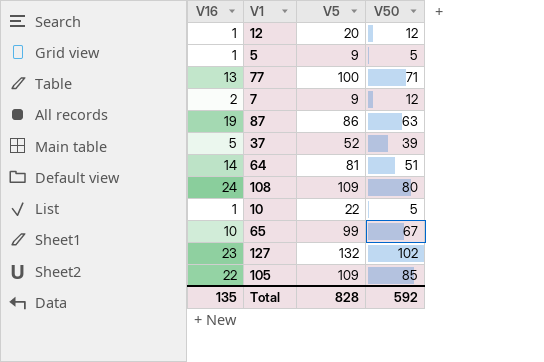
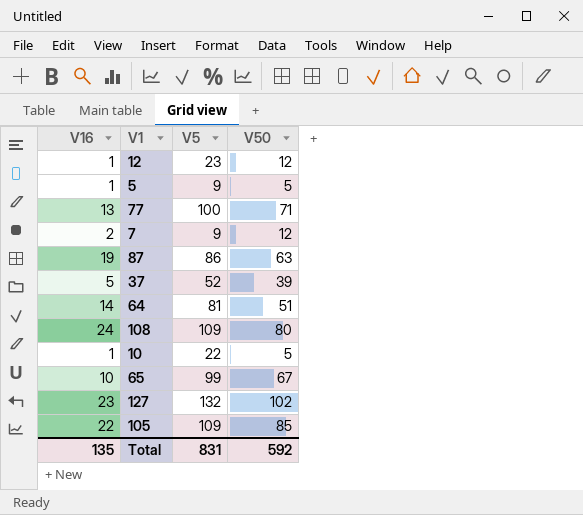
12 | V5: 20 -> 23
Total | V5: 828 -> 831

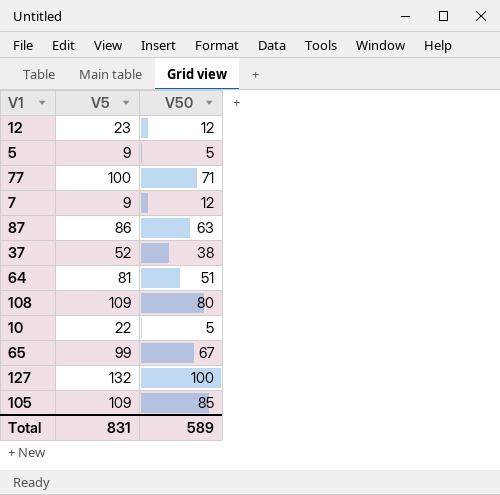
column V16 | position: 1 -> none
37 | V50: 39 -> 38
127 | V50: 102 -> 100
Total | V50: 592 -> 589

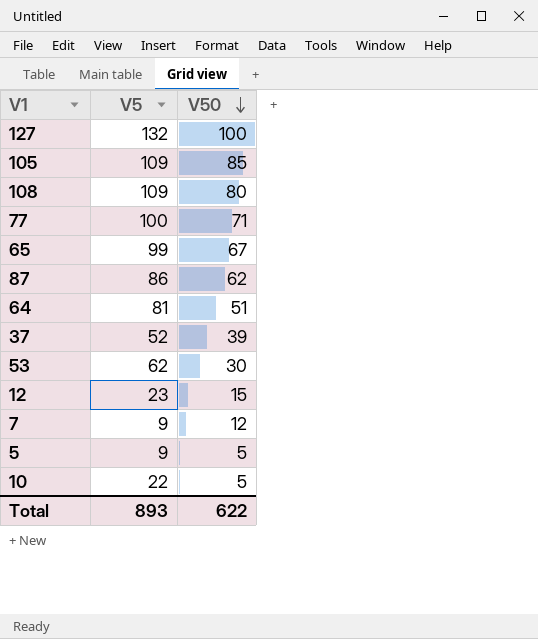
row order: none -> V50 descending
87 | V50: 63 -> 62
37 | V50: 38 -> 39
row 53: none -> 62 | 30
12 | V50: 12 -> 15
Total | V5: 831 -> 893
Total | V50: 589 -> 622

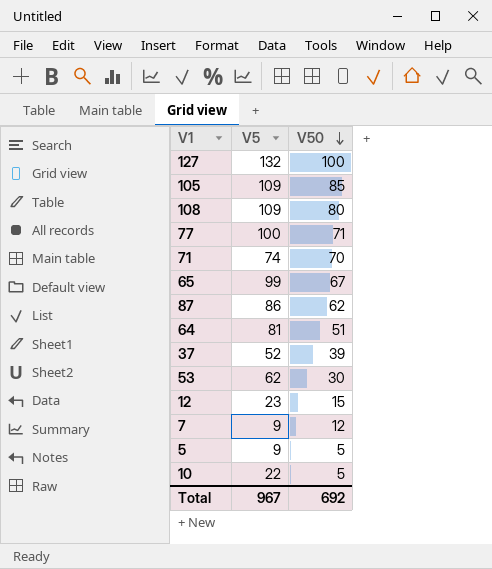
row 71: none -> 74 | 70
Total | V5: 893 -> 967
Total | V50: 622 -> 692

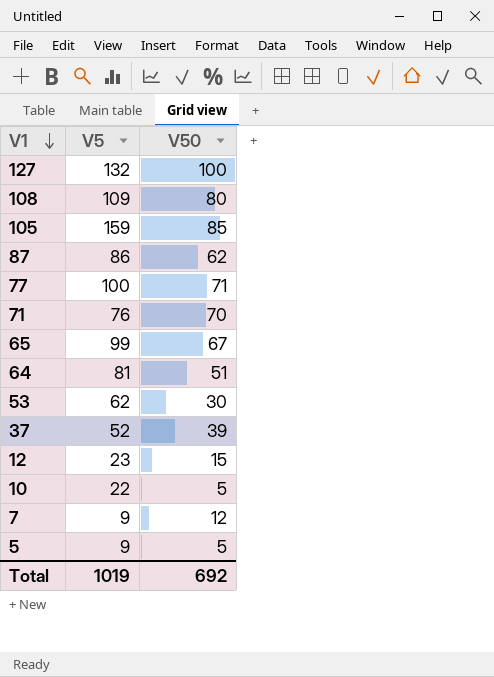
row order: V50 descending -> V1 descending
105 | V5: 109 -> 159
71 | V5: 74 -> 76
Total | V5: 967 -> 1019

